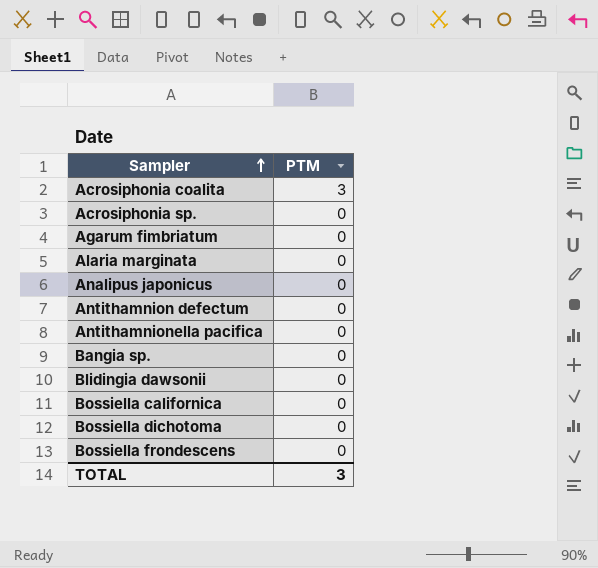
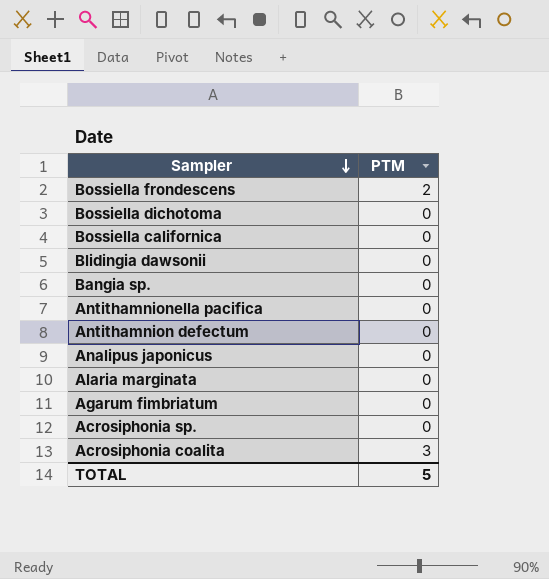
row order: Sampler ascending -> Sampler descending
Bossiella frondescens | PTM: 0 -> 2
TOTAL | PTM: 3 -> 5

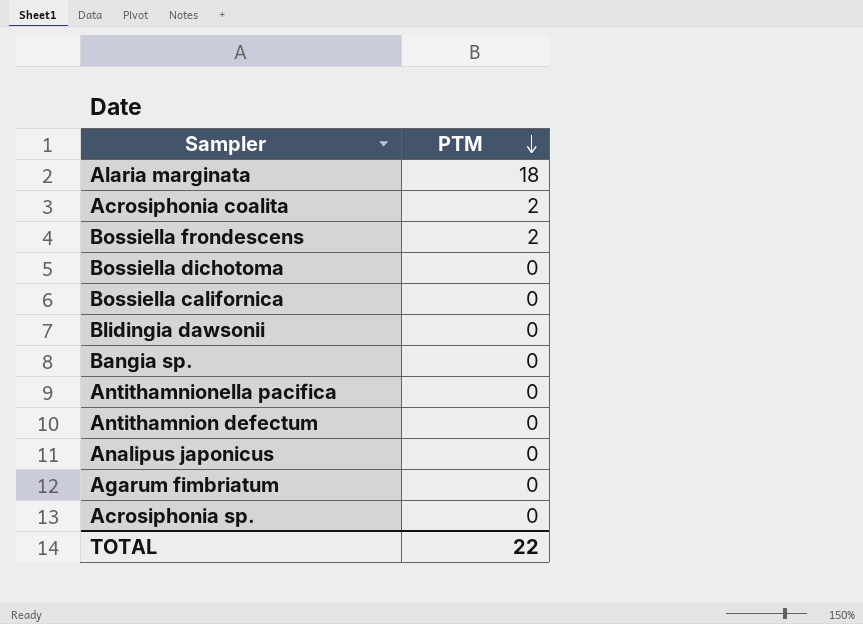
row order: Sampler descending -> PTM descending
Alaria marginata | PTM: 0 -> 18
Acrosiphonia coalita | PTM: 3 -> 2
TOTAL | PTM: 5 -> 22

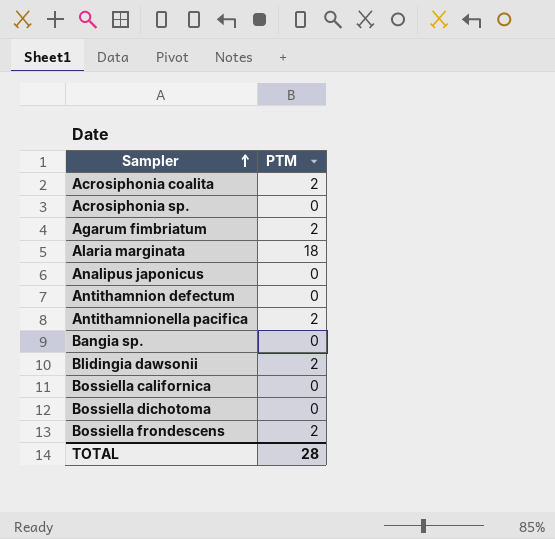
row order: PTM descending -> Sampler ascending
Agarum fimbriatum | PTM: 0 -> 2
Antithamnionella pacifica | PTM: 0 -> 2
Blidingia dawsonii | PTM: 0 -> 2
TOTAL | PTM: 22 -> 28

